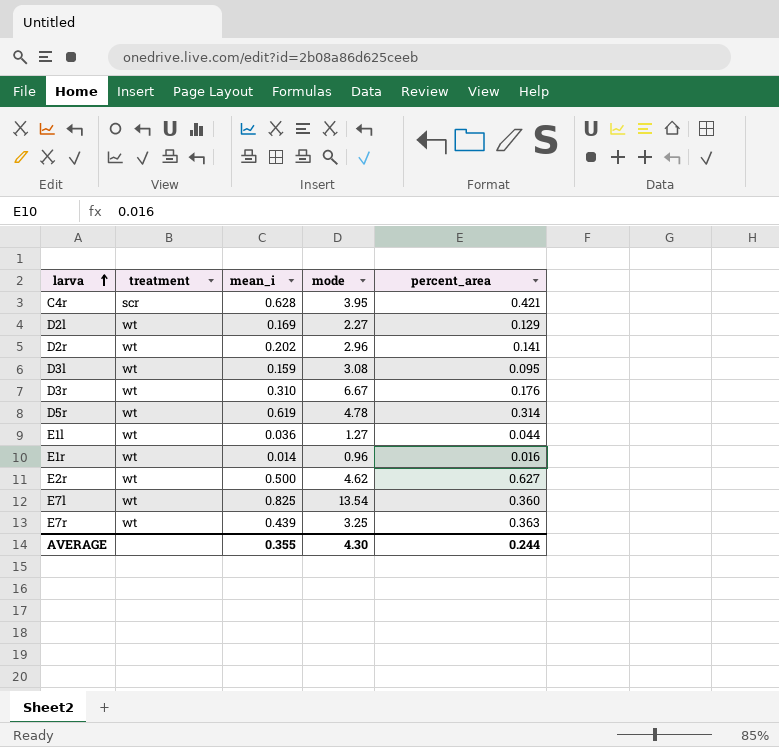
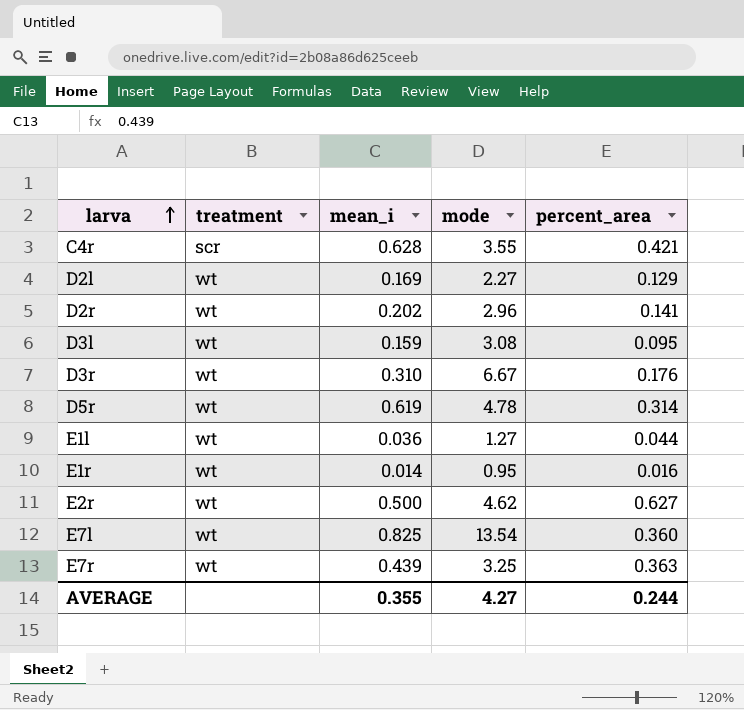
C4r | mode: 3.95 -> 3.55
E1r | mode: 0.96 -> 0.95
AVERAGE | mode: 4.30 -> 4.27

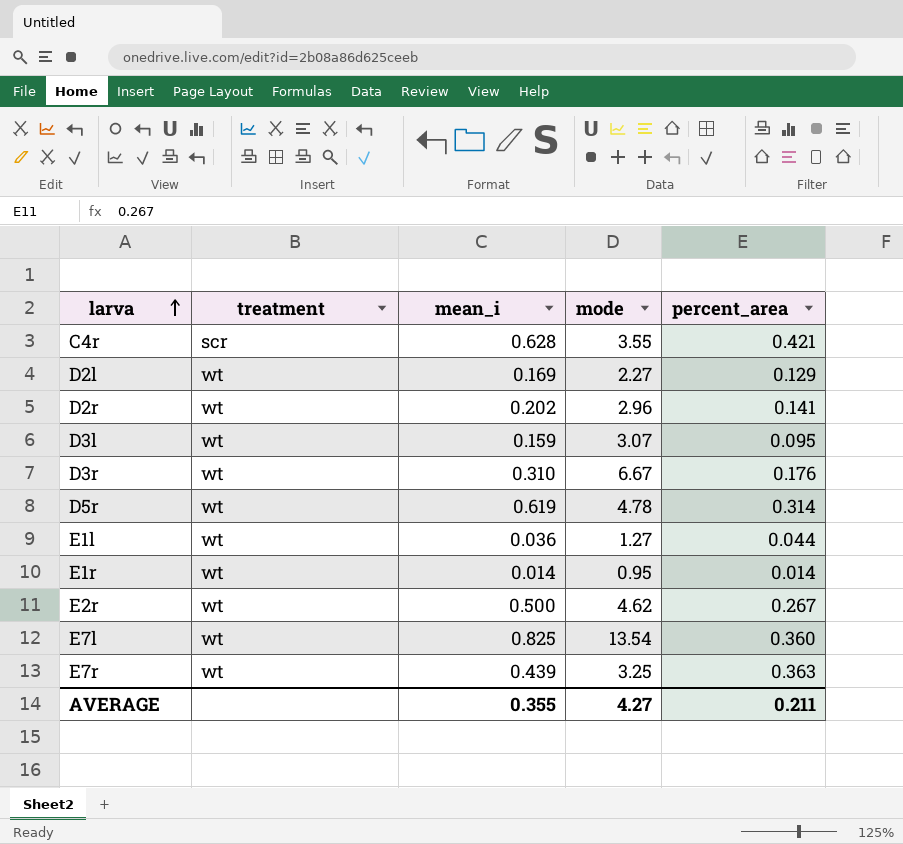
D3l | mode: 3.08 -> 3.07
E1r | percent_area: 0.016 -> 0.014
E2r | percent_area: 0.627 -> 0.267
AVERAGE | percent_area: 0.244 -> 0.211

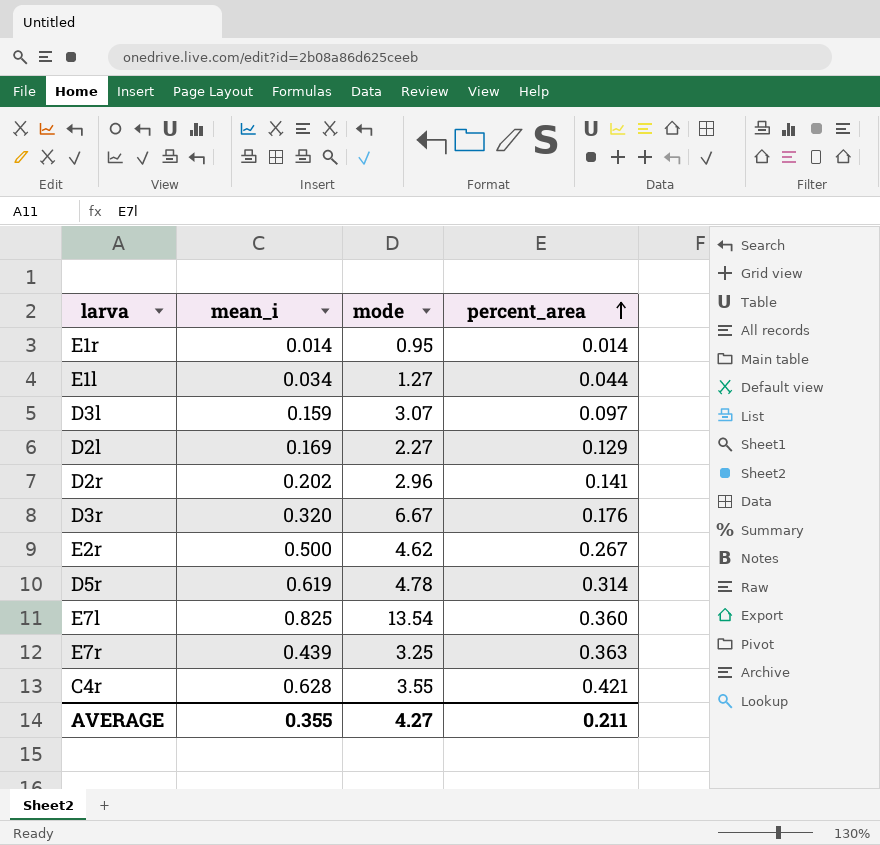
row order: larva ascending -> percent_area ascending
column treatment | position: 2 -> none
E1l | mean_i: 0.036 -> 0.034
D3l | percent_area: 0.095 -> 0.097
D3r | mean_i: 0.310 -> 0.320

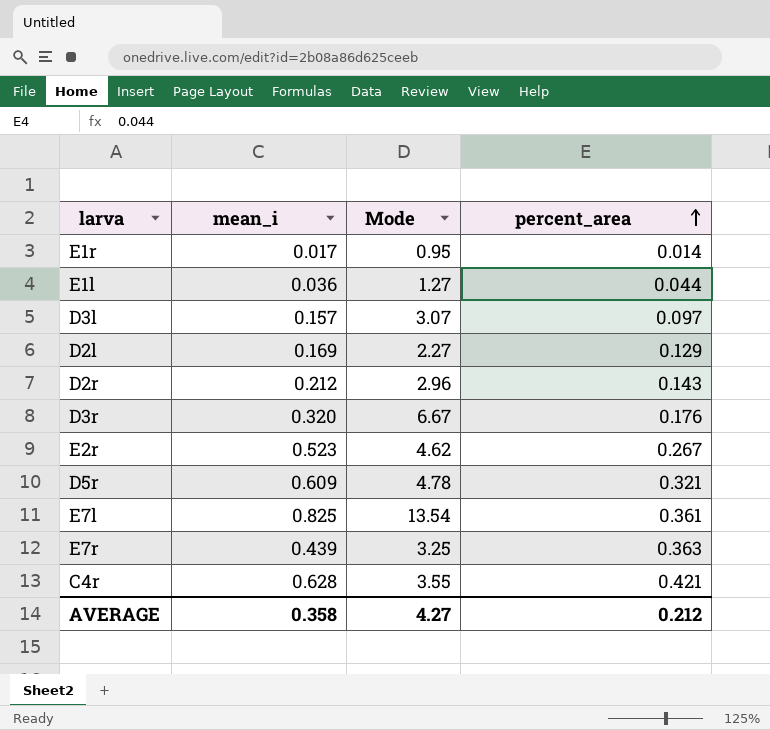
column name: mode -> Mode
E1r | mean_i: 0.014 -> 0.017
E1l | mean_i: 0.034 -> 0.036
D3l | mean_i: 0.159 -> 0.157
D2r | mean_i: 0.202 -> 0.212
D2r | percent_area: 0.141 -> 0.143
E2r | mean_i: 0.500 -> 0.523
D5r | mean_i: 0.619 -> 0.609
D5r | percent_area: 0.314 -> 0.321
E7l | percent_area: 0.360 -> 0.361
AVERAGE | mean_i: 0.355 -> 0.358
AVERAGE | percent_area: 0.211 -> 0.212

